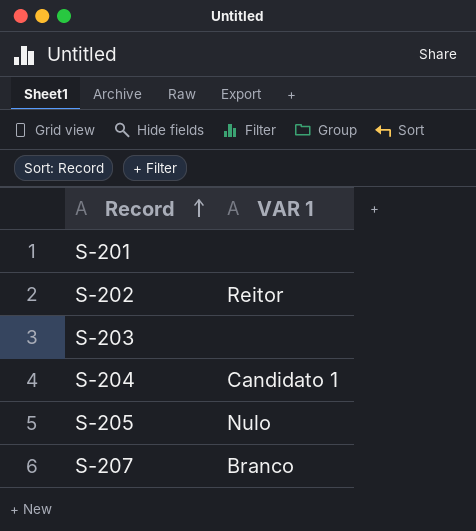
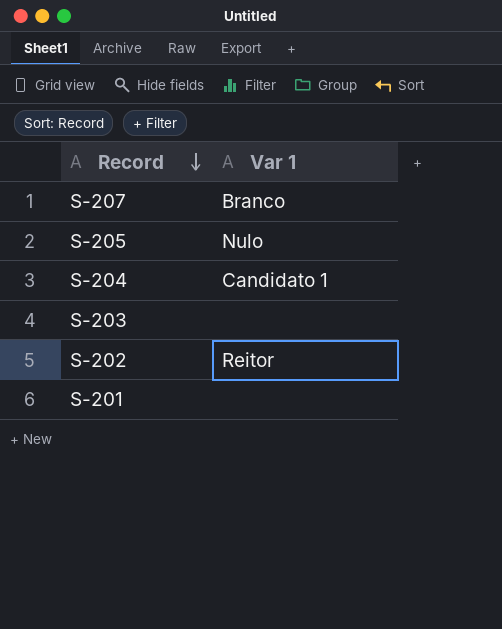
row order: Record ascending -> Record descending
column name: VAR 1 -> Var 1

